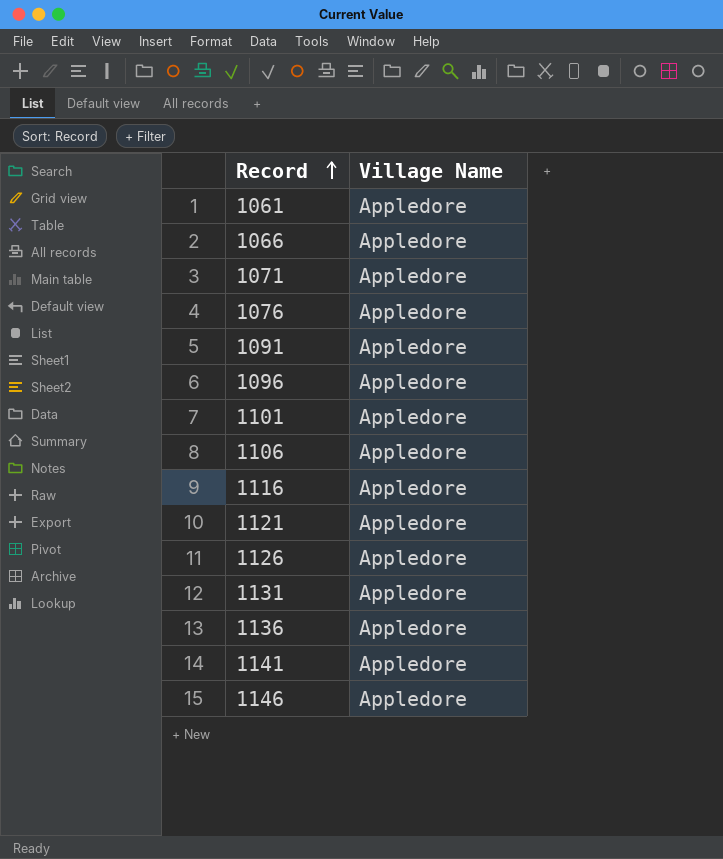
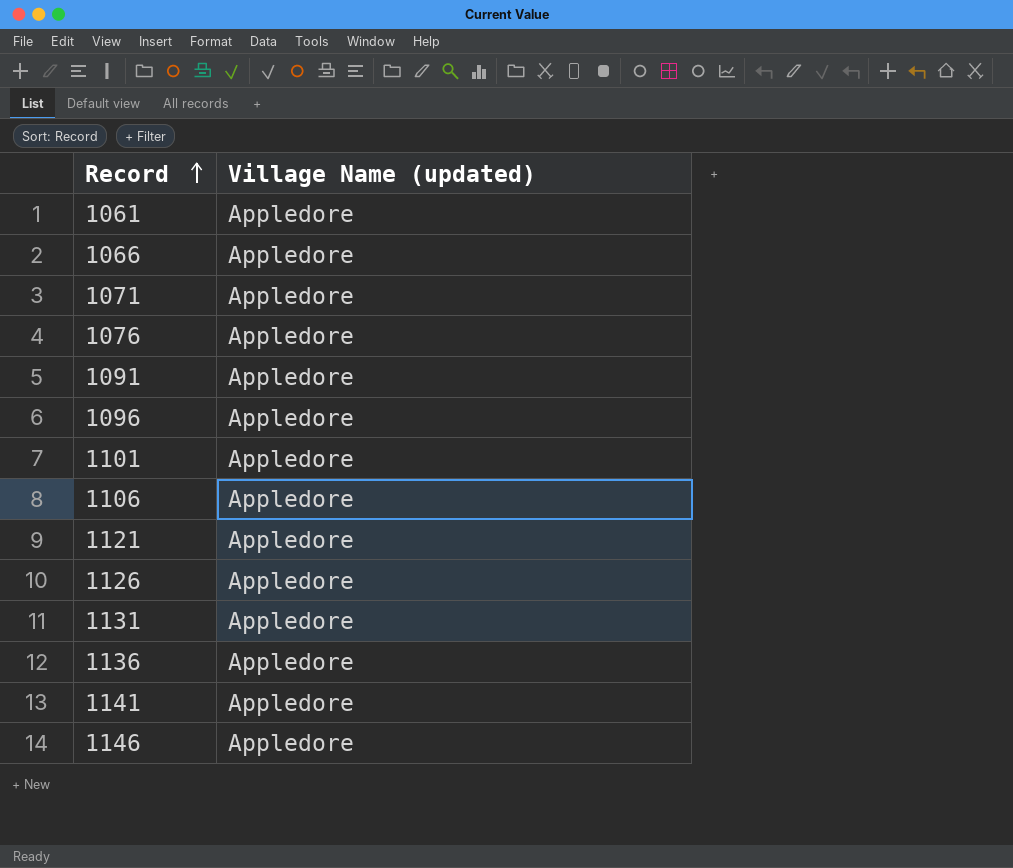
column name: Village Name -> Village Name (updated)
row 1116: Appledore -> none

